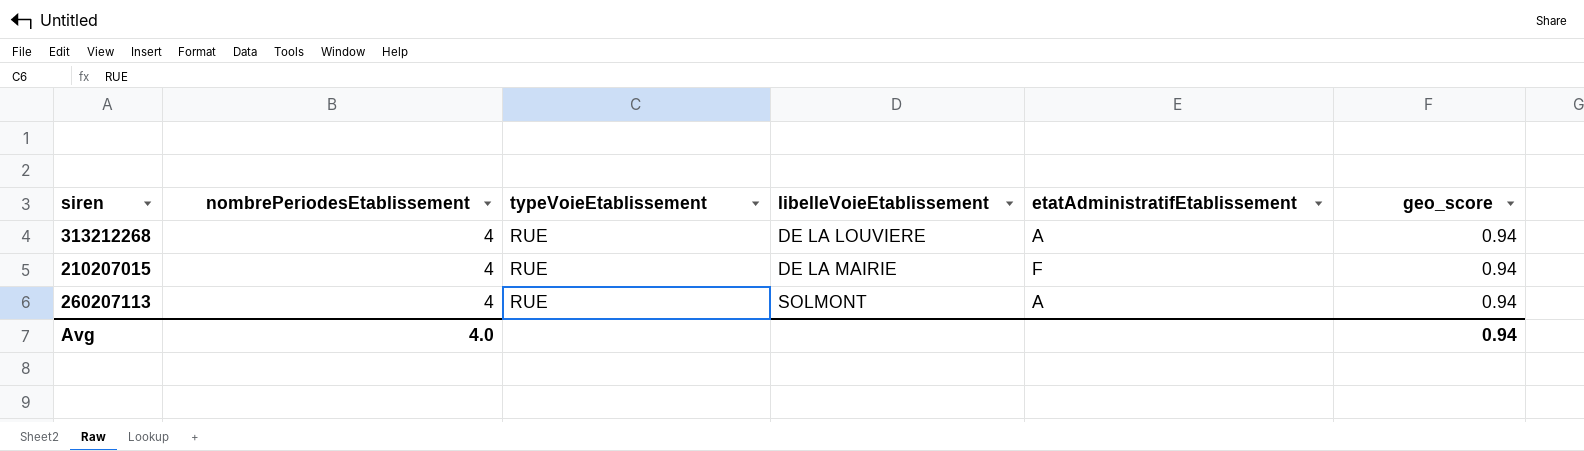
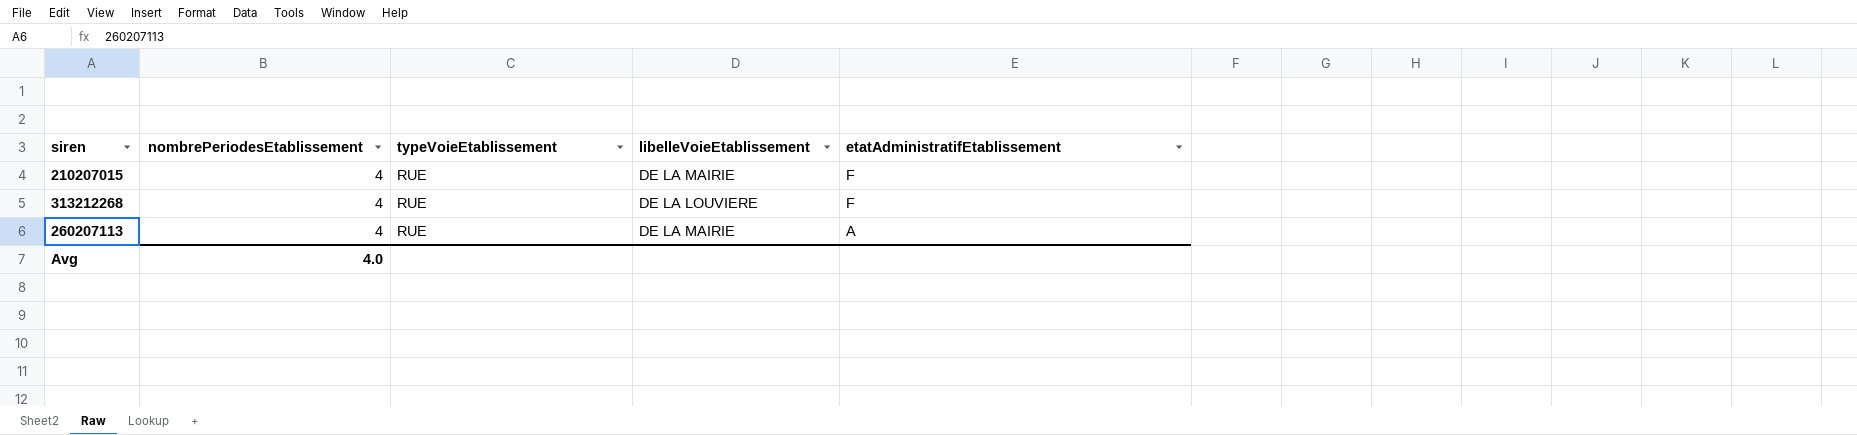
row order: libelleVoieEtablissement ascending -> etatAdministratifEtablissement descending
column geo_score | position: 6 -> none
313212268 | etatAdministratifEtablissement: A -> F
260207113 | libelleVoieEtablissement: SOLMONT -> DE LA MAIRIE

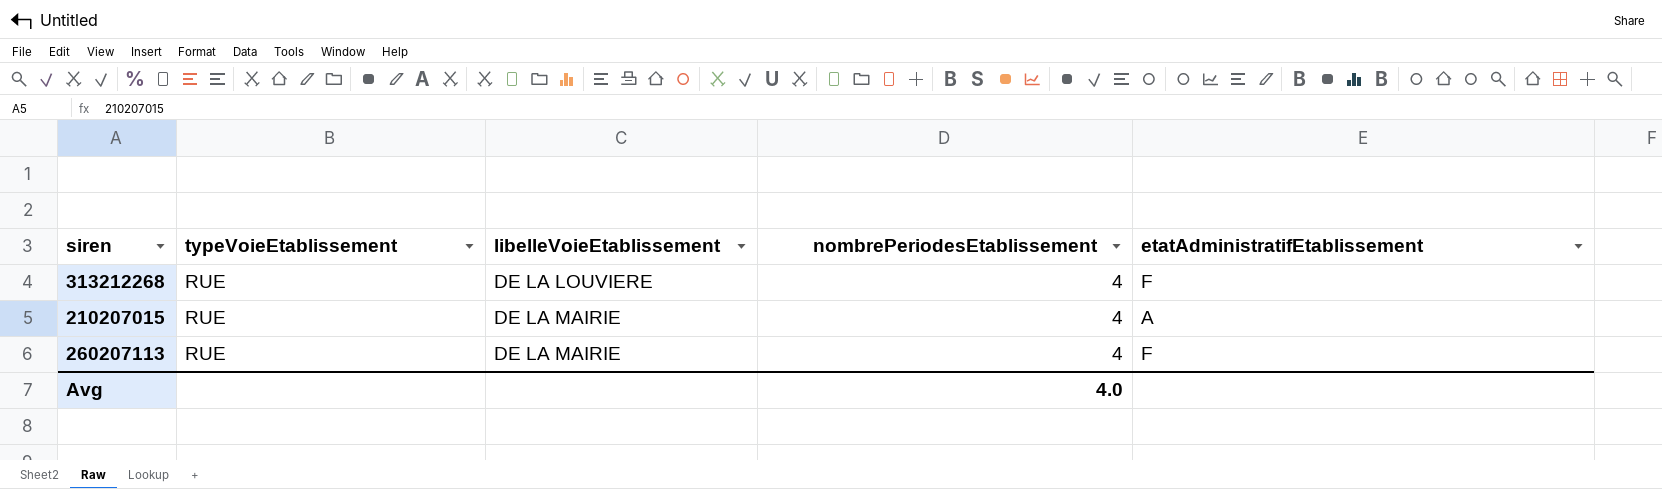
row order: etatAdministratifEtablissement descending -> libelleVoieEtablissement ascending
column nombrePeriodesEtablissement | position: 2 -> 4
210207015 | etatAdministratifEtablissement: F -> A
260207113 | etatAdministratifEtablissement: A -> F

